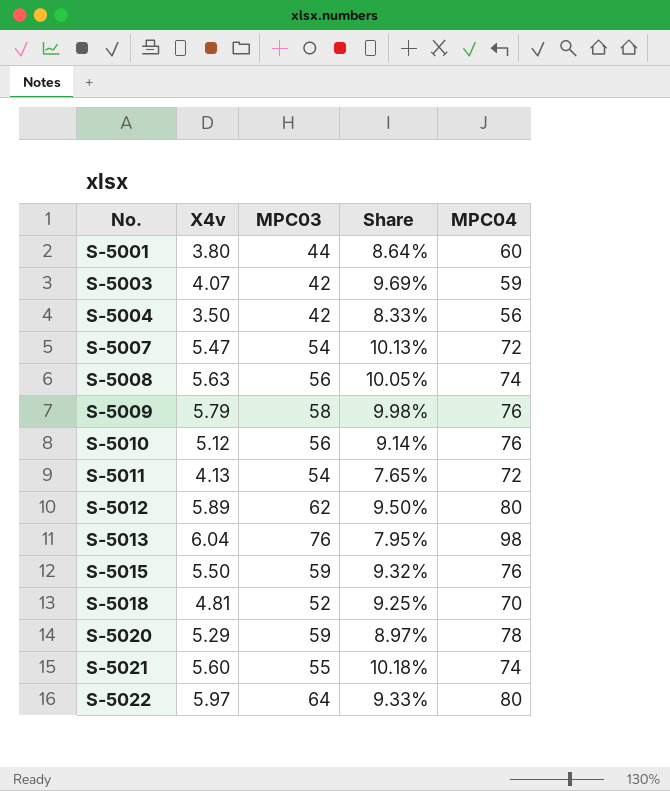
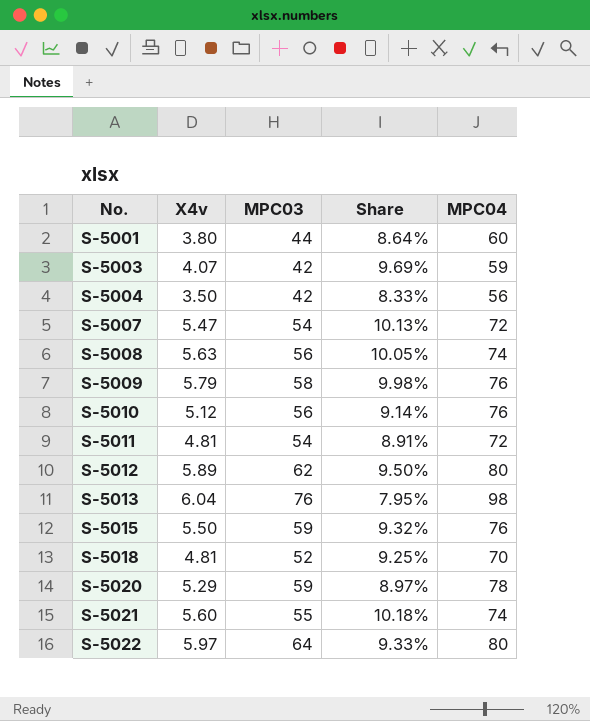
S-5011 | X4v: 4.13 -> 4.81
S-5011 | Share: 7.65% -> 8.91%

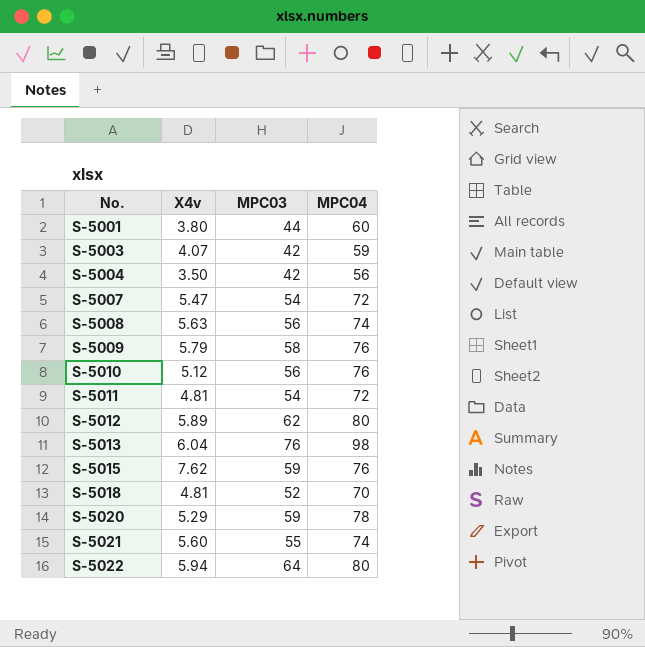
column Share | formula: [X4v] / [MPC03] -> none
S-5015 | X4v: 5.50 -> 7.62
S-5022 | X4v: 5.97 -> 5.94

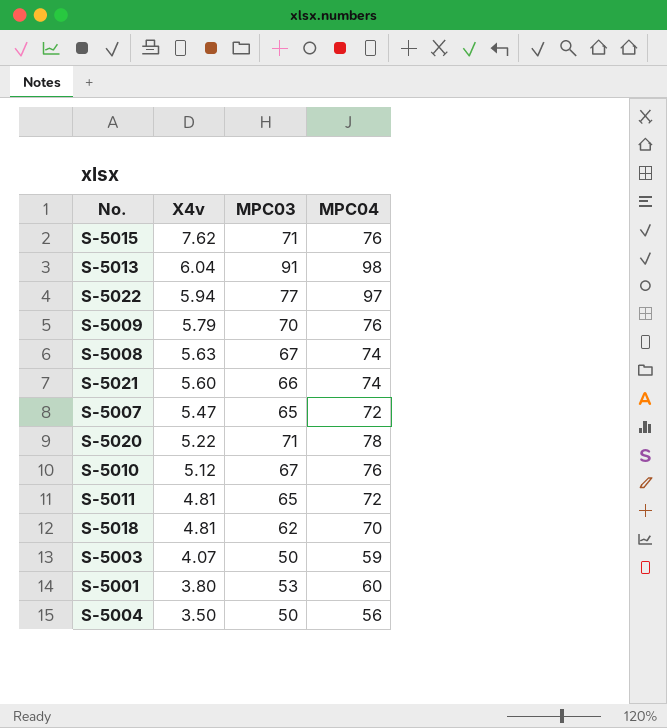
row order: No. ascending -> X4v descending
row S-5012: 5.89 | 62 | 80 -> none
S-5015 | MPC03: 59 -> 71
S-5013 | MPC03: 76 -> 91
S-5022 | MPC03: 64 -> 77
S-5022 | MPC04: 80 -> 97
S-5009 | MPC03: 58 -> 70
S-5008 | MPC03: 56 -> 67
S-5021 | MPC03: 55 -> 66
S-5007 | MPC03: 54 -> 65
S-5020 | X4v: 5.29 -> 5.22
S-5020 | MPC03: 59 -> 71
S-5010 | MPC03: 56 -> 67
S-5011 | MPC03: 54 -> 65
S-5018 | MPC03: 52 -> 62
S-5003 | MPC03: 42 -> 50
S-5001 | MPC03: 44 -> 53
S-5004 | MPC03: 42 -> 50

